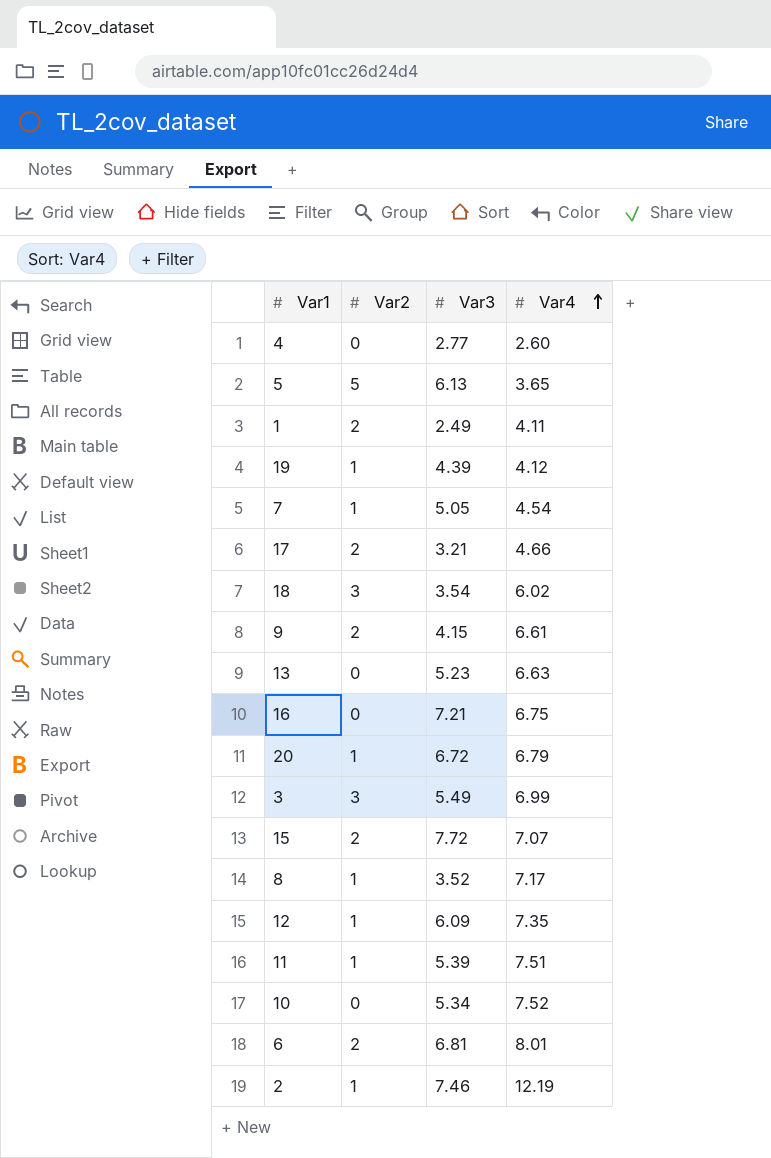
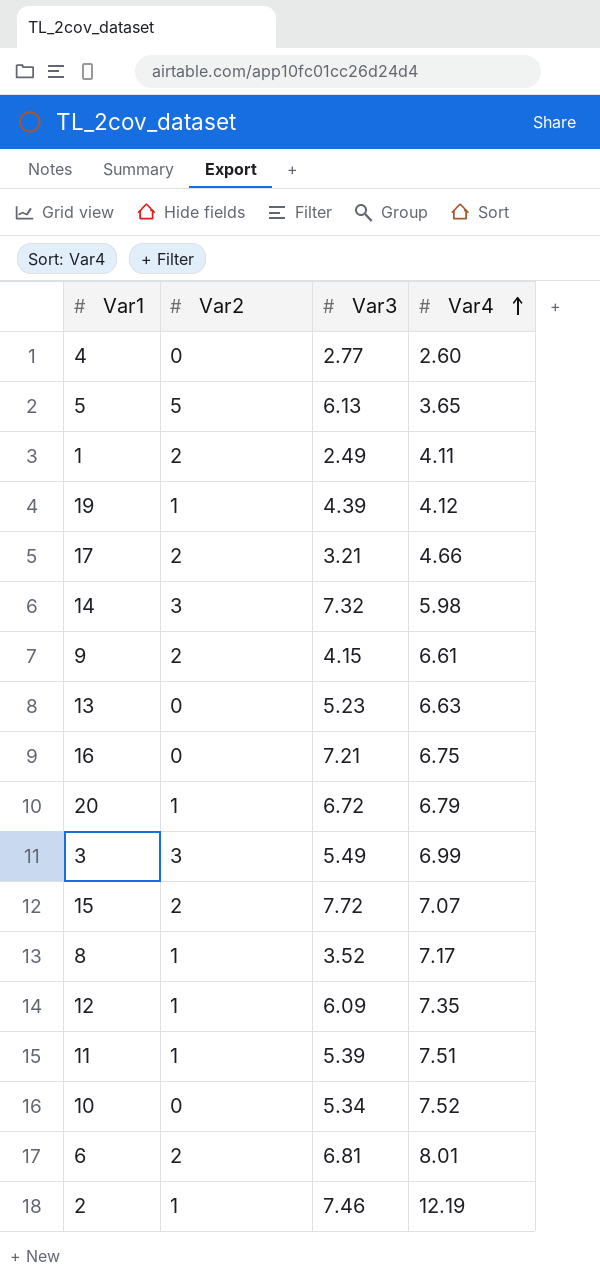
row 7: 1 | 5.05 | 4.54 -> none
row 18: 3 | 3.54 | 6.02 -> none
row 14: none -> 3 | 7.32 | 5.98

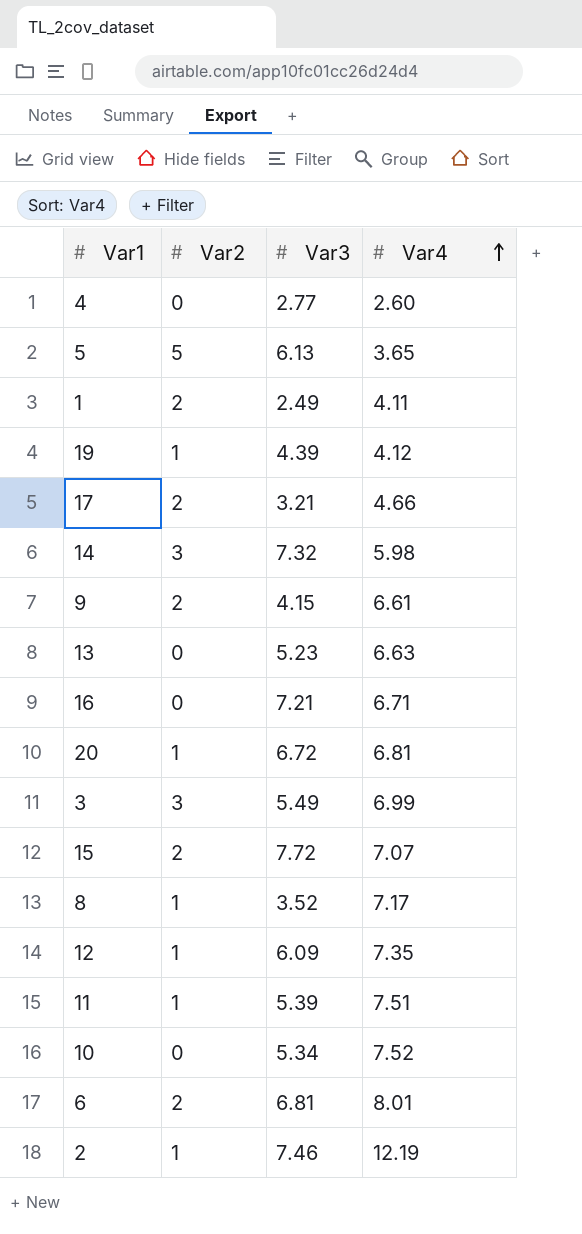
16 | Var4: 6.75 -> 6.71
20 | Var4: 6.79 -> 6.81

